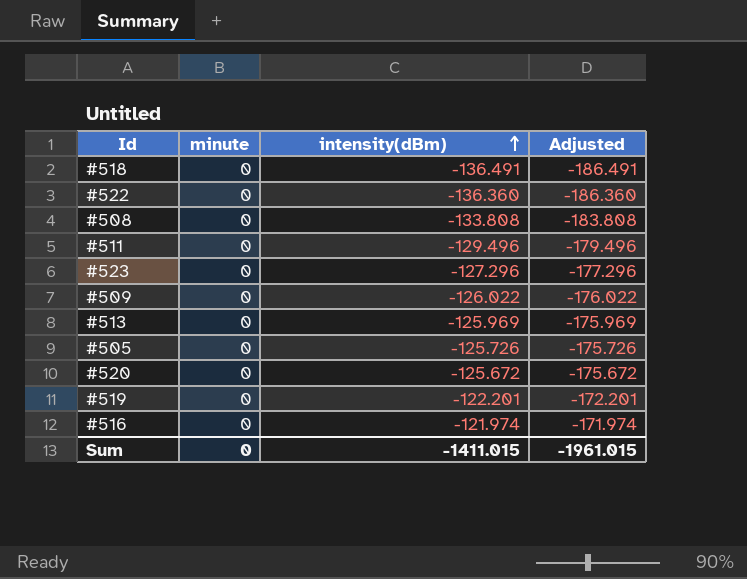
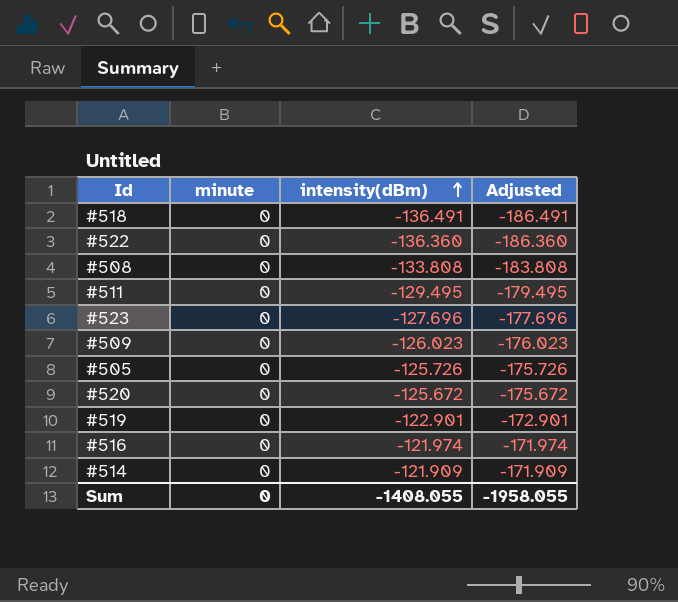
row #513: 0 | -125.969 | -175.969 -> none
#511 | intensity(dBm): -129.496 -> -129.495
#511 | Adjusted: -179.496 -> -179.495
#523 | intensity(dBm): -127.296 -> -127.696
#523 | Adjusted: -177.296 -> -177.696
#509 | intensity(dBm): -126.022 -> -126.023
#509 | Adjusted: -176.022 -> -176.023
#519 | intensity(dBm): -122.201 -> -122.901
#519 | Adjusted: -172.201 -> -172.901
row #514: none -> 0 | -121.909 | -171.909
Sum | intensity(dBm): -1411.015 -> -1408.055
Sum | Adjusted: -1961.015 -> -1958.055

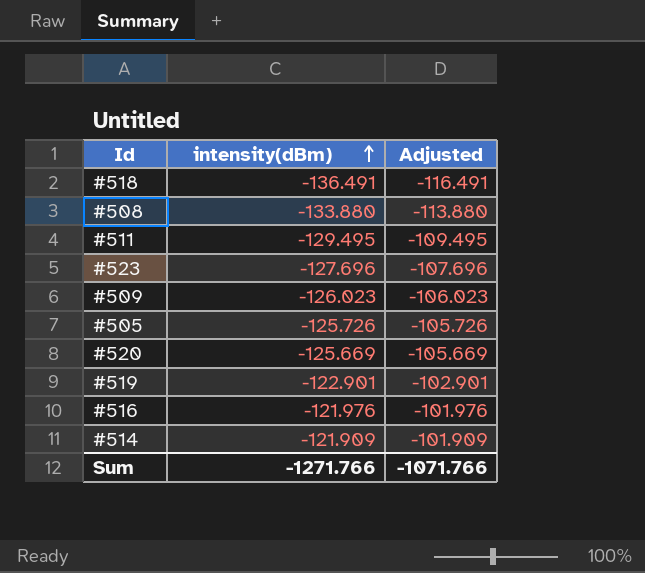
column minute | position: 2 -> none
column Adjusted | formula: [intensity(dBm)] - 50 -> [intensity(dBm)] + 20
row #522: 0 | -136.360 | -186.360 -> none
#508 | intensity(dBm): -133.808 -> -133.880
#520 | intensity(dBm): -125.672 -> -125.669
#516 | intensity(dBm): -121.974 -> -121.976
Sum | intensity(dBm): -1408.055 -> -1271.766
Sum | Adjusted: -1958.055 -> -1071.766

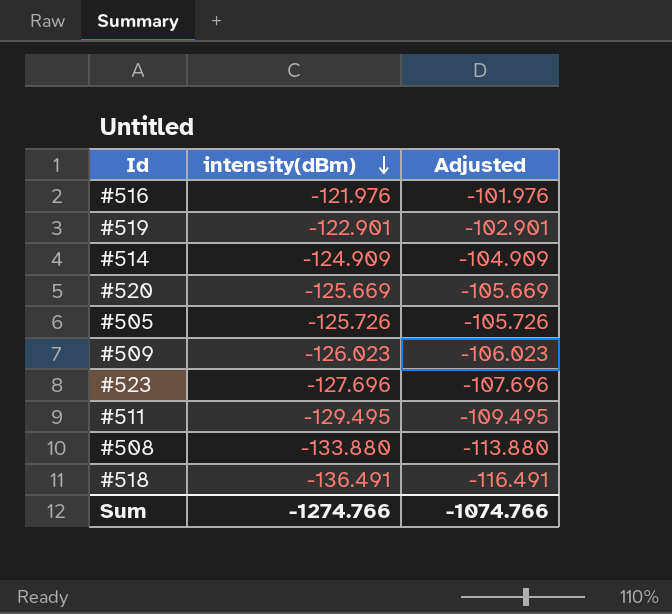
row order: intensity(dBm) ascending -> intensity(dBm) descending
#514 | intensity(dBm): -121.909 -> -124.909
#514 | Adjusted: -101.909 -> -104.909
Sum | intensity(dBm): -1271.766 -> -1274.766
Sum | Adjusted: -1071.766 -> -1074.766

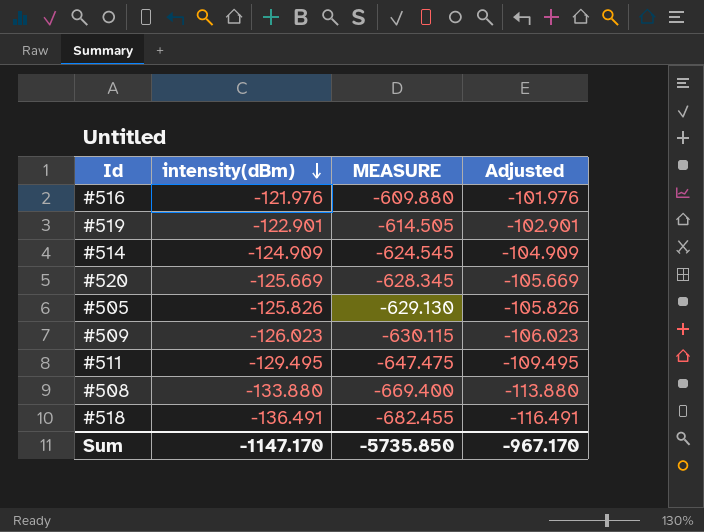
column MEASURE | formula: none -> [intensity(dBm)] * 5
row #523: -127.696 | -107.696 -> none
#505 | intensity(dBm): -125.726 -> -125.826
#505 | Adjusted: -105.726 -> -105.826
Sum | intensity(dBm): -1274.766 -> -1147.170
Sum | Adjusted: -1074.766 -> -967.170

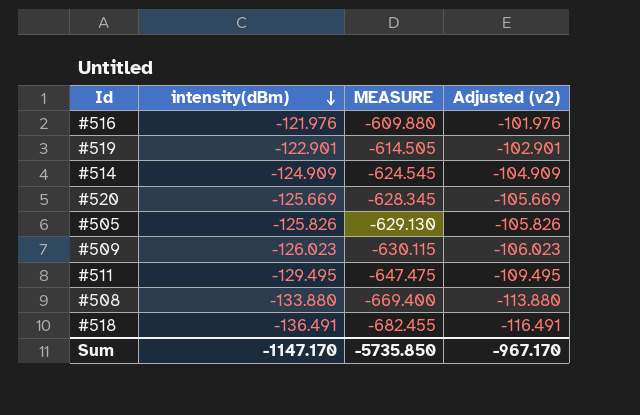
column name: Adjusted -> Adjusted (v2)

